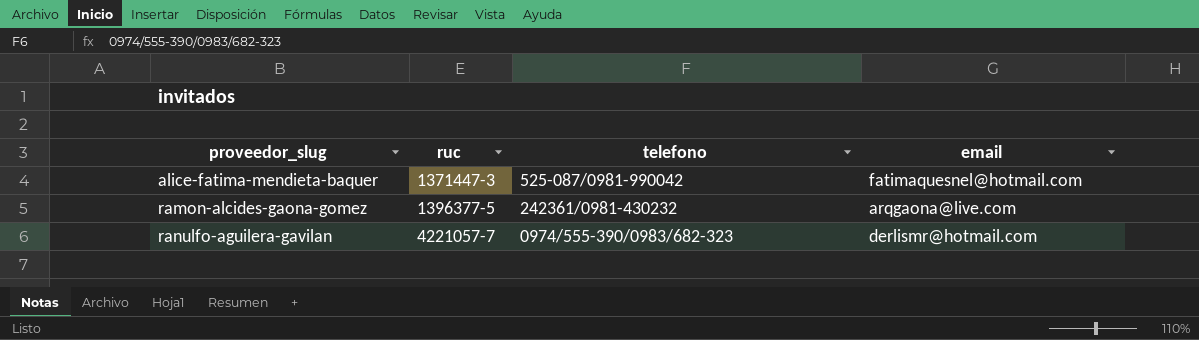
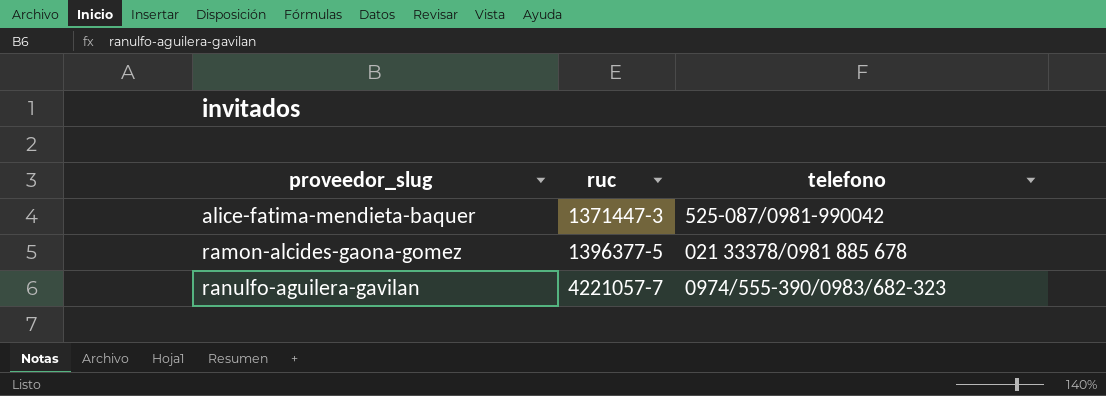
column email | position: 4 -> none
ramon-alcides-gaona-gomez | telefono: 242361/0981-430232 -> 021 33378/0981 885 678

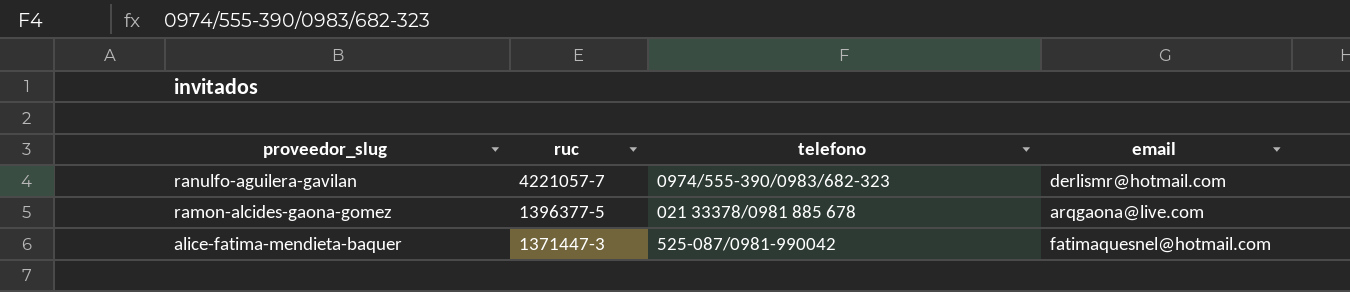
row order: proveedor_slug ascending -> proveedor_slug descending
column email | position: none -> 4

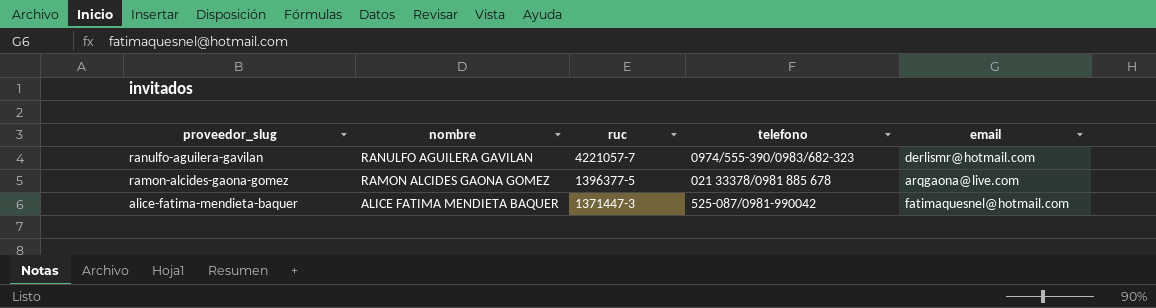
column nombre | position: none -> 2

